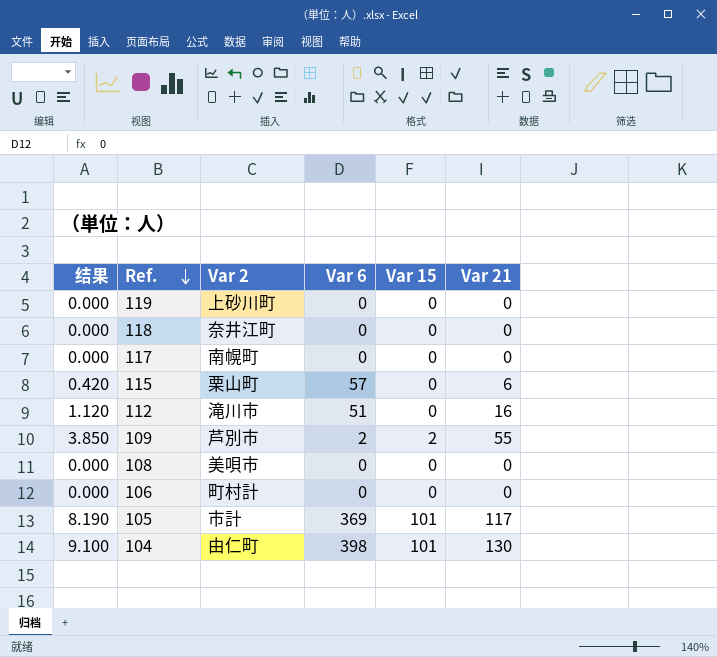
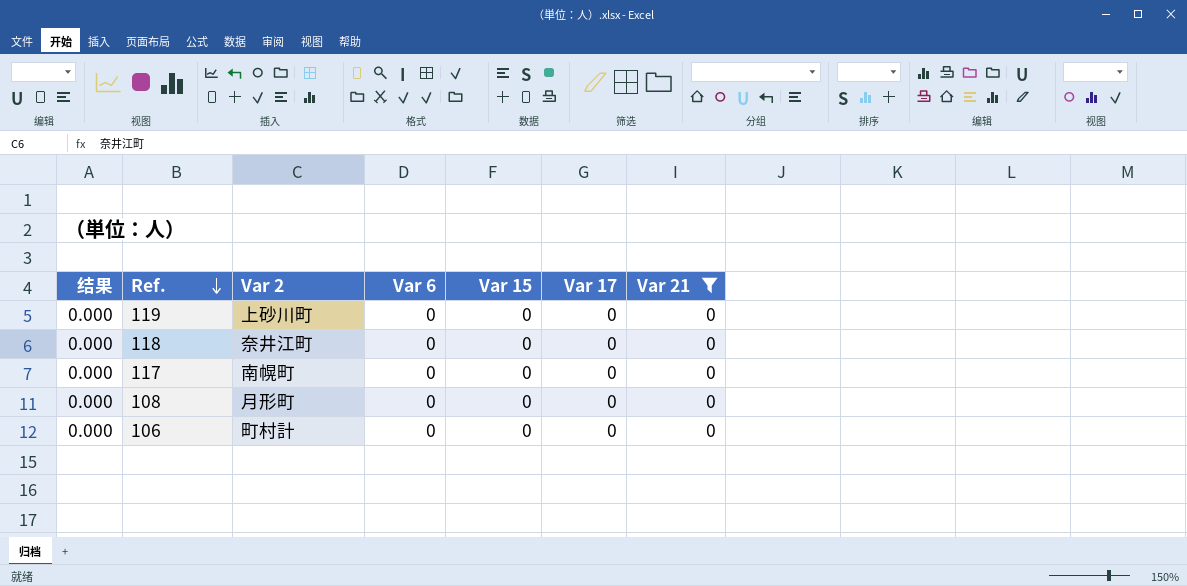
filter: none -> Var 21 = 0
column Var 17 | position: none -> 6
108 | Var 2: 美唄市 -> 月形町

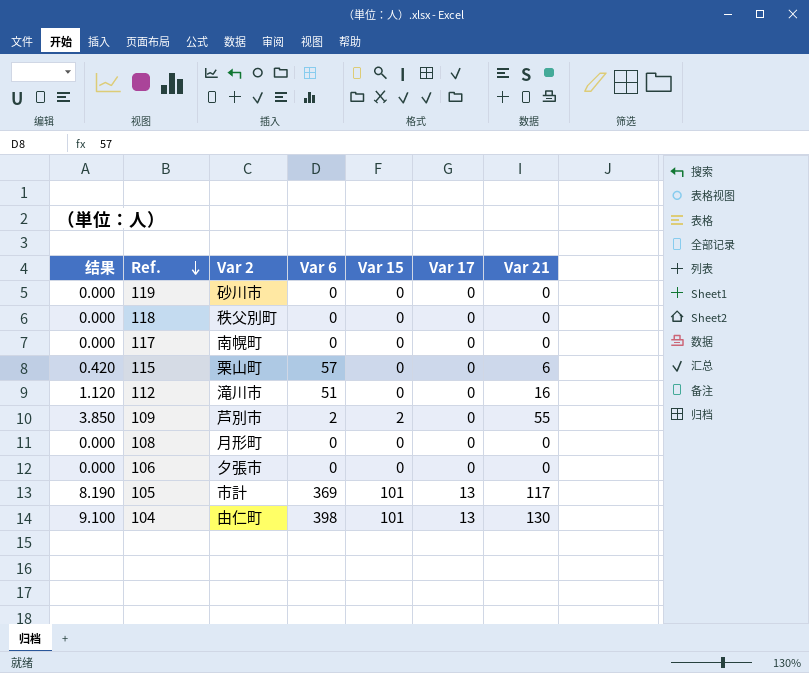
filter: Var 21 = 0 -> none
119 | Var 2: 上砂川町 -> 砂川市
118 | Var 2: 奈井江町 -> 秩父別町
106 | Var 2: 町村計 -> 夕張市

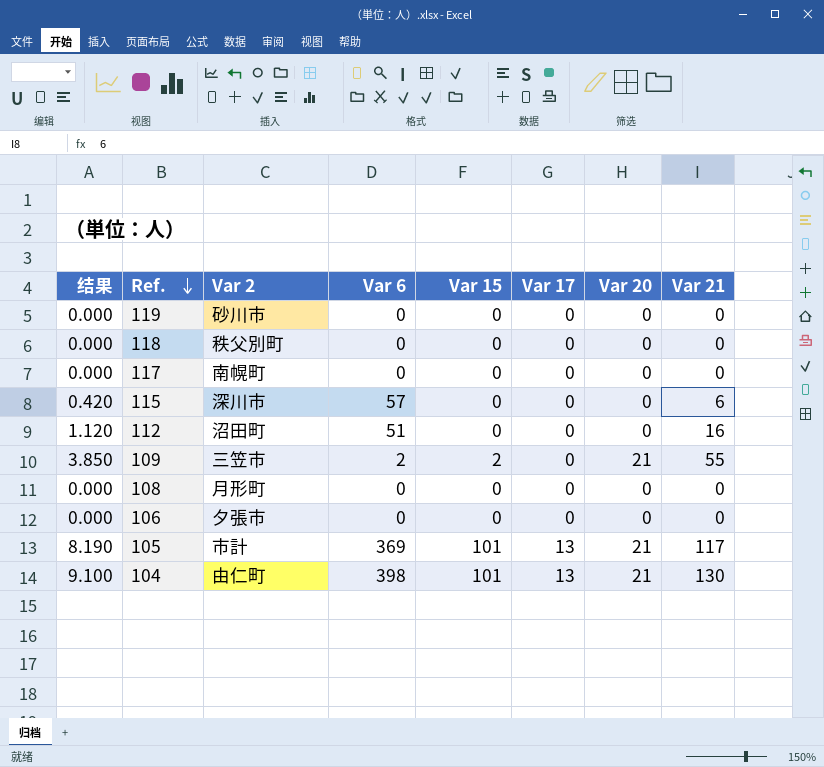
column Var 20 | position: none -> 7
115 | Var 2: 栗山町 -> 深川市
112 | Var 2: 滝川市 -> 沼田町
109 | Var 2: 芦別市 -> 三笠市

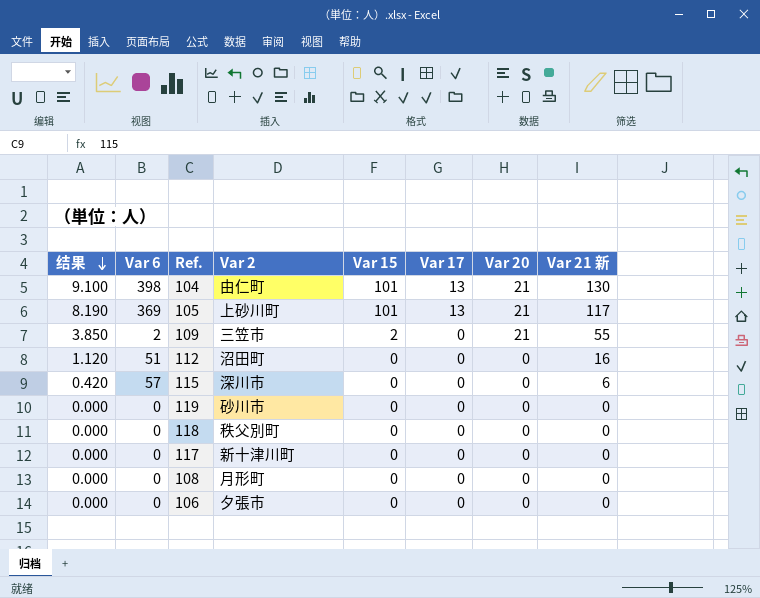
row order: Ref. descending -> 结果 descending
column Var 6 | position: 4 -> 2
column name: Var 21 -> Var 21 新
105 | Var 2: 市計 -> 上砂川町
117 | Var 2: 南幌町 -> 新十津川町

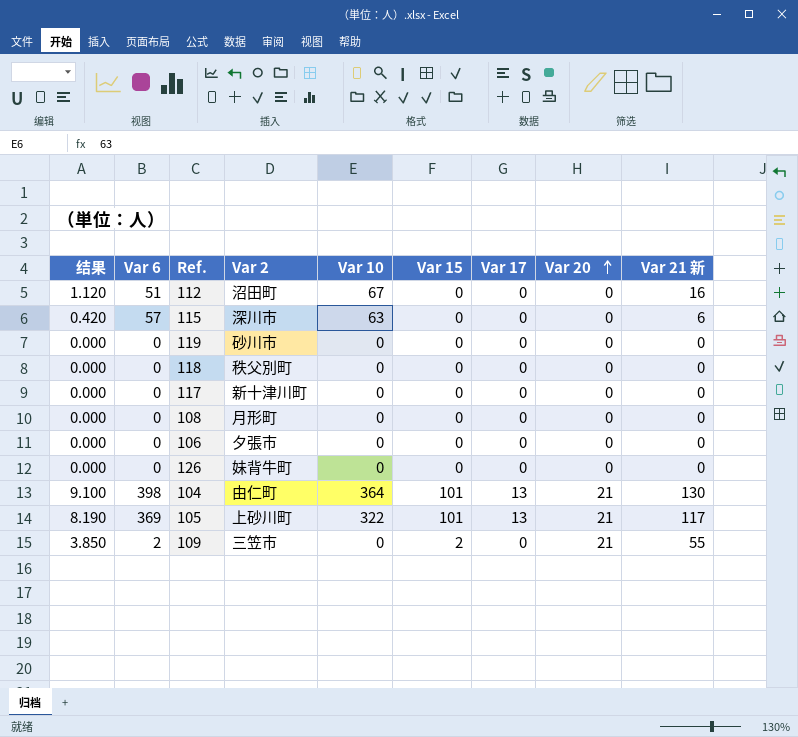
row order: 结果 descending -> Var 20 ascending
column Var 10 | position: none -> 5
row 126: none -> 0.000 | 0 | 妹背牛町 | 0 | 0 | 0 | 0 | 0

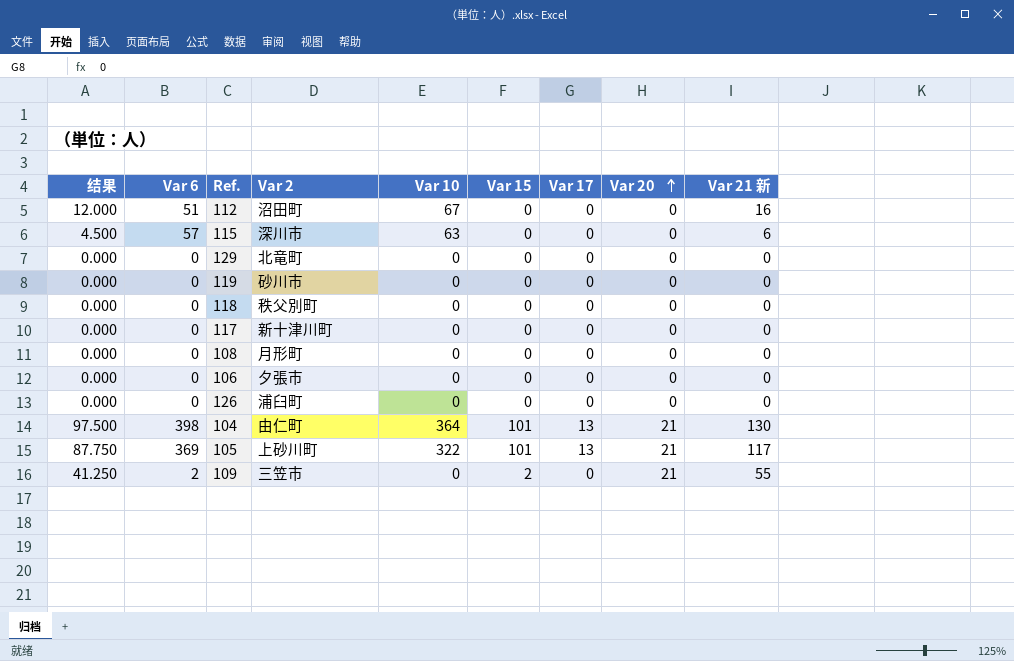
column 结果 | formula: [Var 21 新] * 0.07 -> [Var 21 新] * 0.75
row 129: none -> 0.000 | 0 | 北竜町 | 0 | 0 | 0 | 0 | 0
126 | Var 2: 妹背牛町 -> 浦臼町

